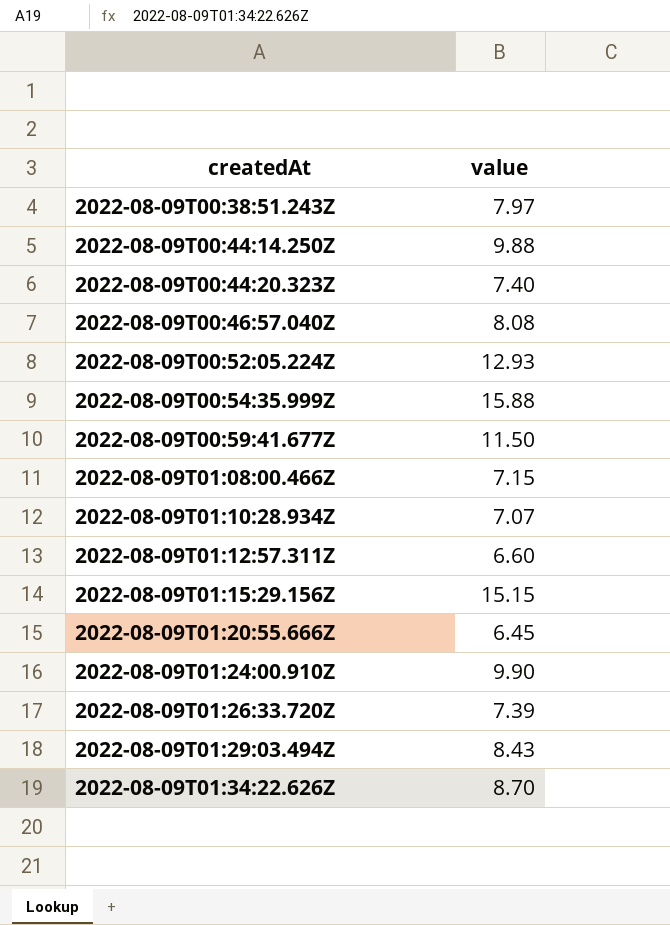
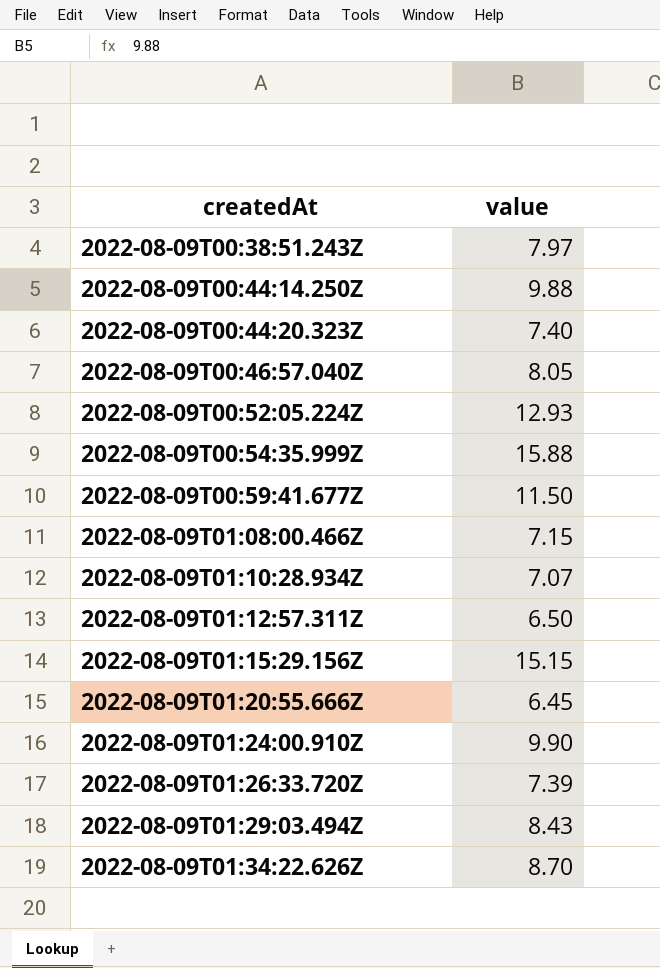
2022-08-09T00:46:57.040Z | value: 8.08 -> 8.05
2022-08-09T01:12:57.311Z | value: 6.60 -> 6.50

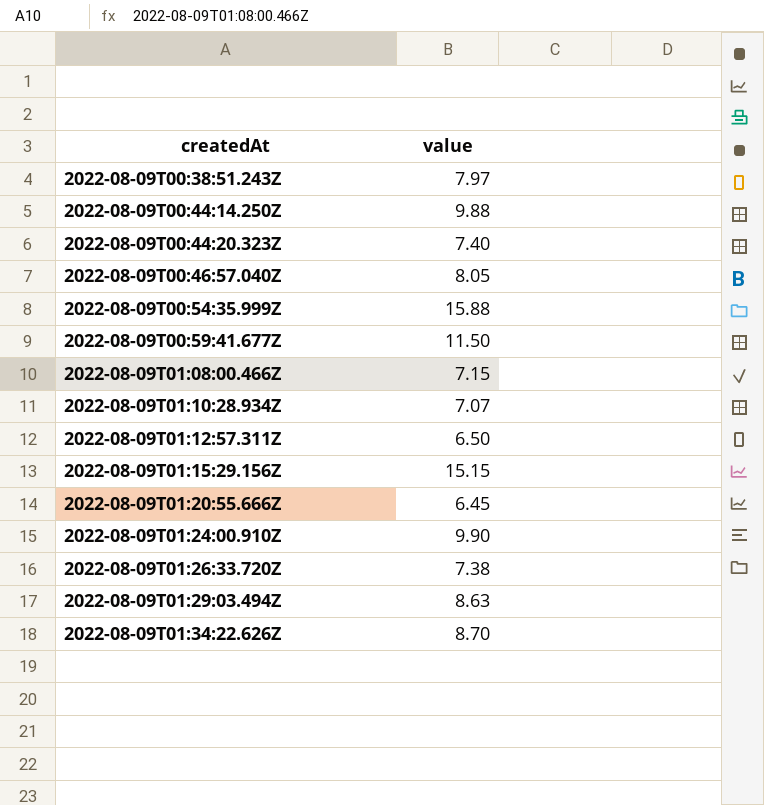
row 2022-08-09T00:52:05.224Z: 12.93 -> none
2022-08-09T01:26:33.720Z | value: 7.39 -> 7.38
2022-08-09T01:29:03.494Z | value: 8.43 -> 8.63

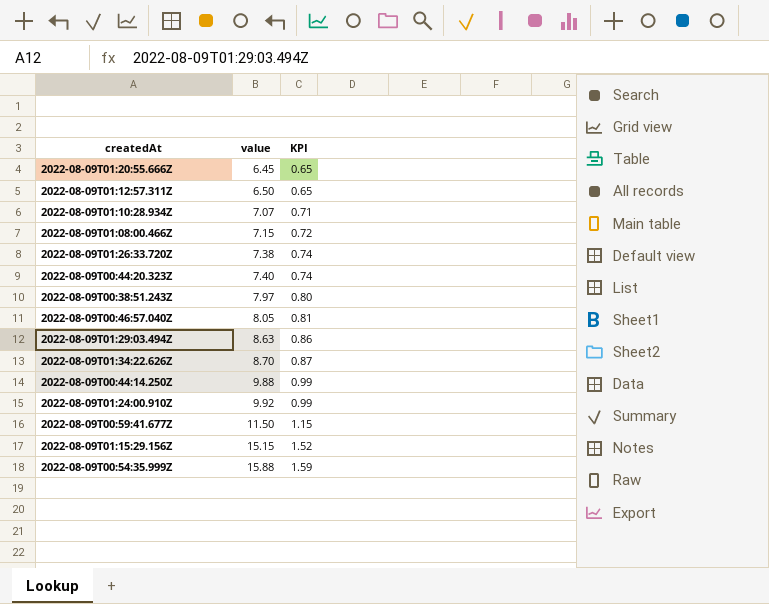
row order: createdAt ascending -> value ascending
column KPI | formula: none -> [value] * 0.1
2022-08-09T01:24:00.910Z | value: 9.90 -> 9.92

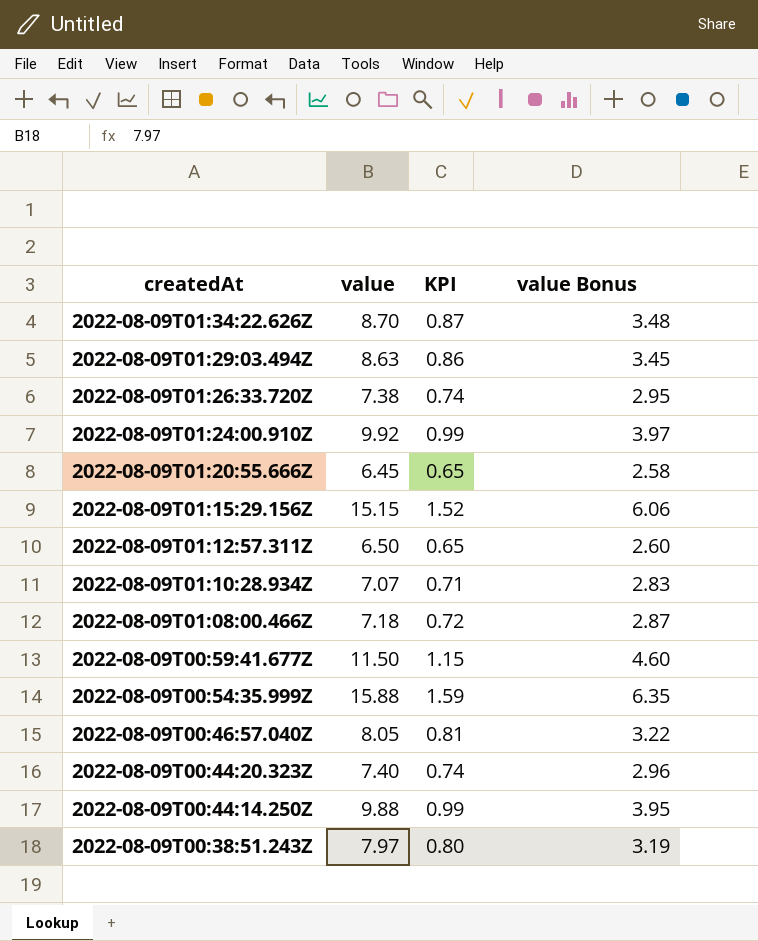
row order: value ascending -> createdAt descending
column value Bonus | formula: none -> [value] * 0.4
2022-08-09T01:08:00.466Z | value: 7.15 -> 7.18

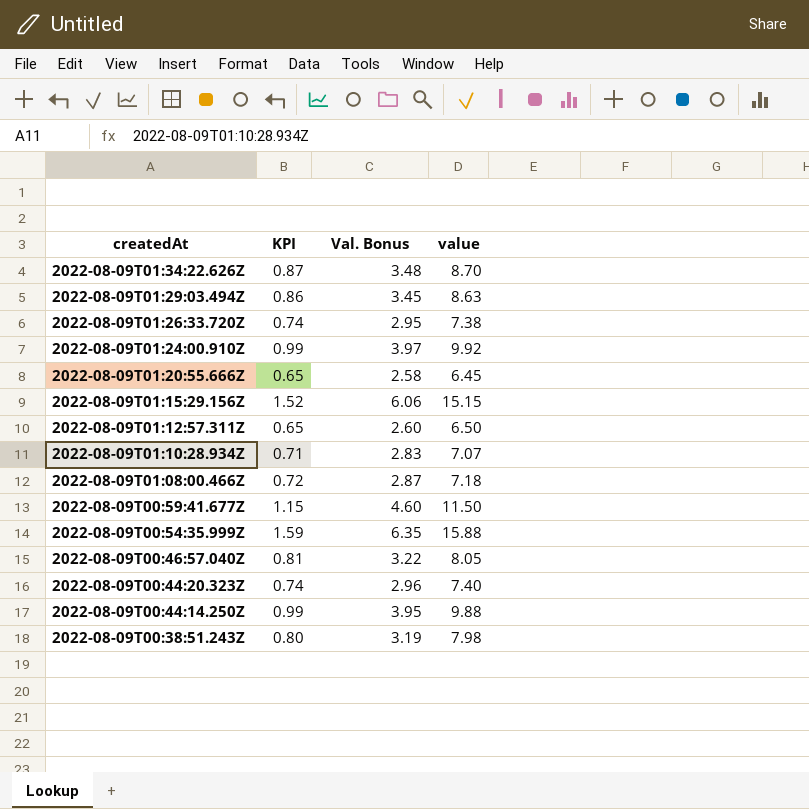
column name: value Bonus -> Val. Bonus
column value | position: 2 -> 4
2022-08-09T00:38:51.243Z | value: 7.97 -> 7.98

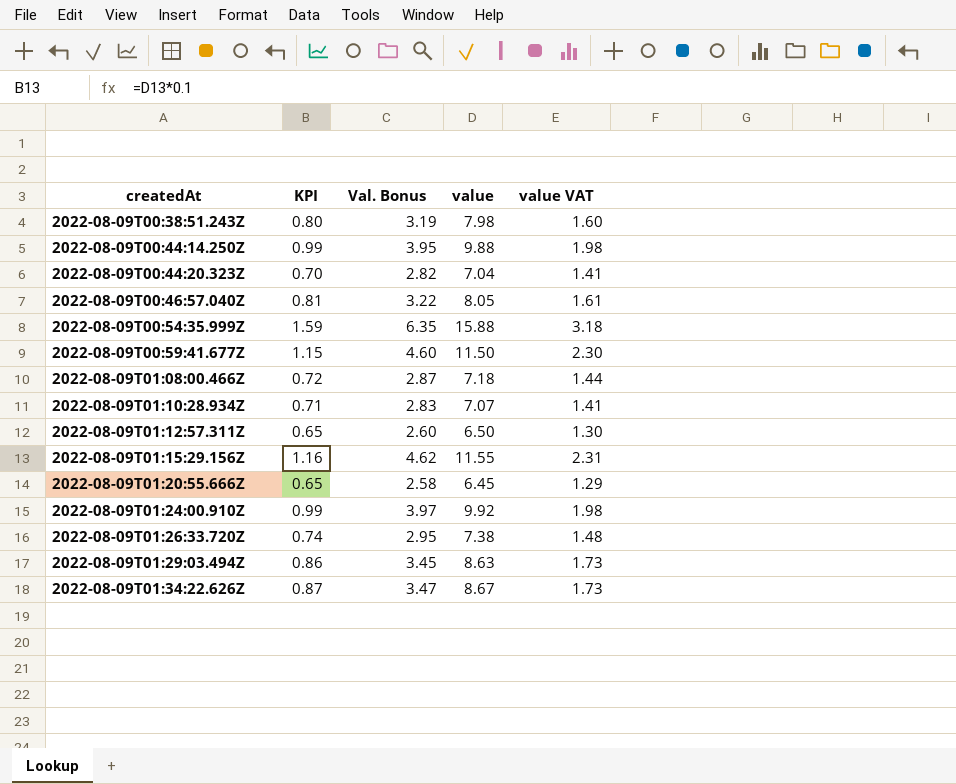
row order: createdAt descending -> createdAt ascending
column value VAT | formula: none -> [value] * 0.2
2022-08-09T00:44:20.323Z | KPI: 0.74 -> 0.70
2022-08-09T00:44:20.323Z | Val. Bonus: 2.96 -> 2.82
2022-08-09T00:44:20.323Z | value: 7.40 -> 7.04
2022-08-09T01:15:29.156Z | KPI: 1.52 -> 1.16
2022-08-09T01:15:29.156Z | Val. Bonus: 6.06 -> 4.62
2022-08-09T01:15:29.156Z | value: 15.15 -> 11.55
2022-08-09T01:34:22.626Z | Val. Bonus: 3.48 -> 3.47
2022-08-09T01:34:22.626Z | value: 8.70 -> 8.67

